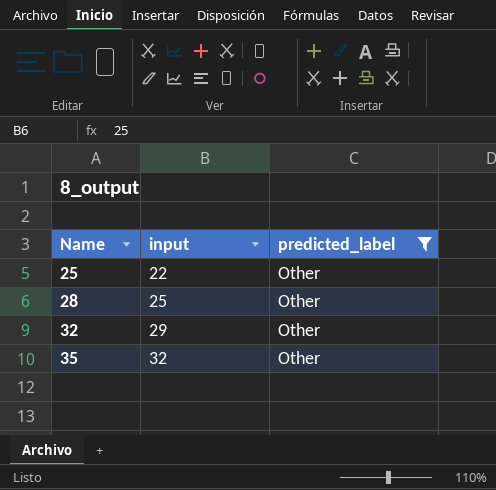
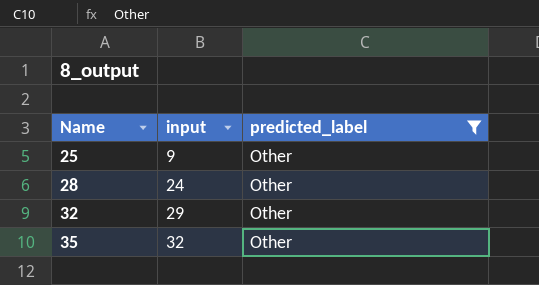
25 | input: 22 -> 9
28 | input: 25 -> 24

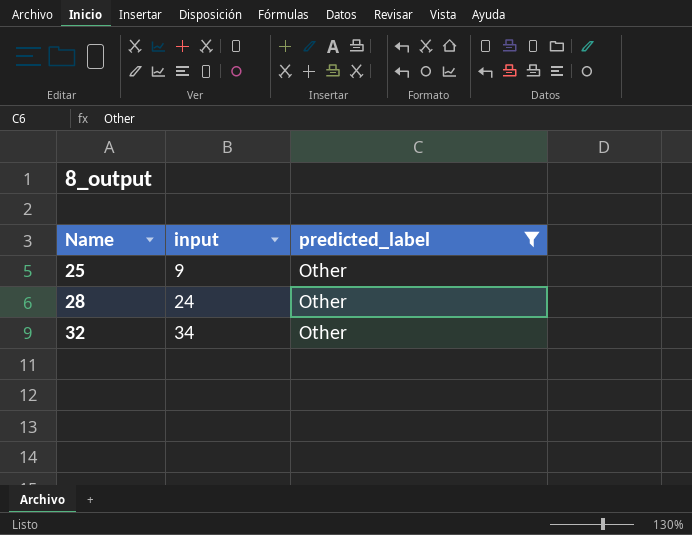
row 35: 32 | Other -> none
32 | input: 29 -> 34

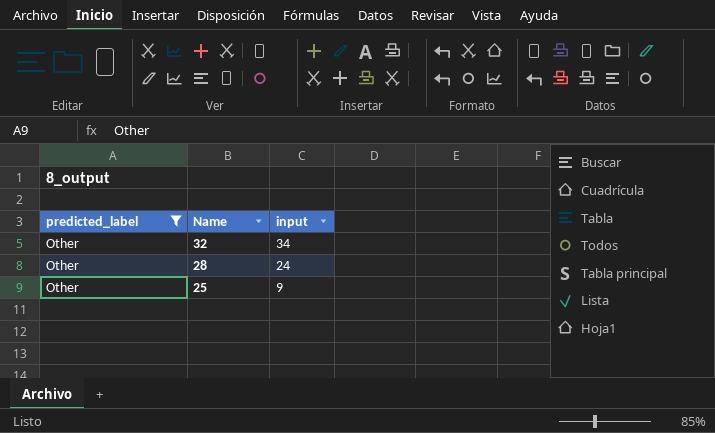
row order: Name ascending -> Name descending
column predicted_label | position: 3 -> 1

